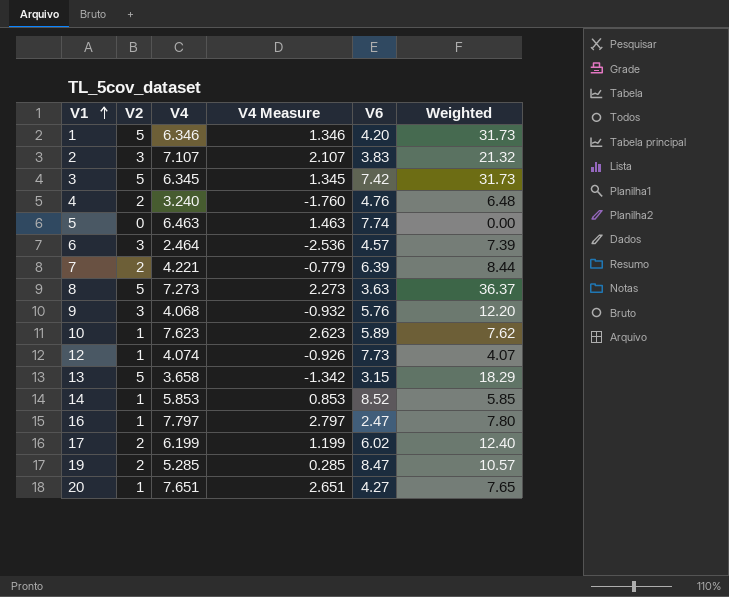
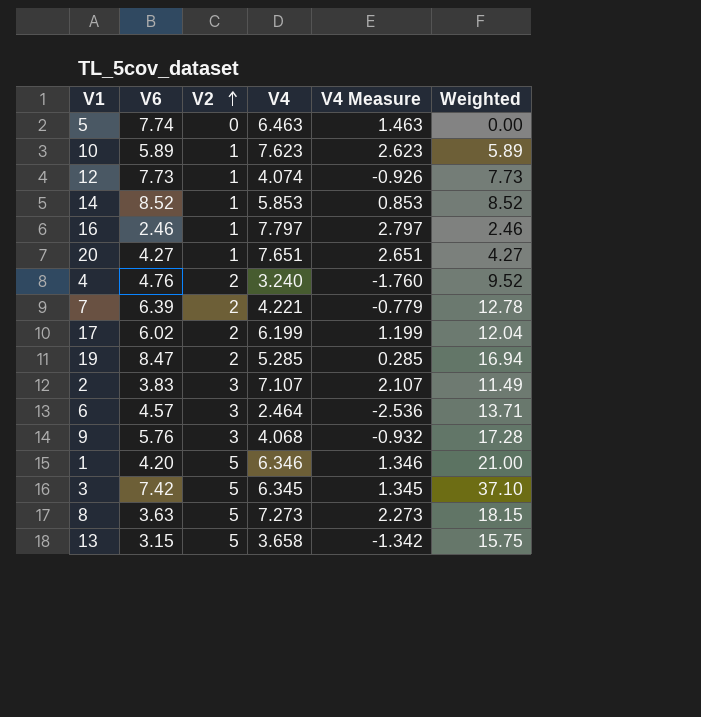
row order: V1 ascending -> V2 ascending
column V6 | position: 5 -> 2
column Weighted | formula: [V2] * [V4] -> [V6] * [V2]
16 | V6: 2.47 -> 2.46

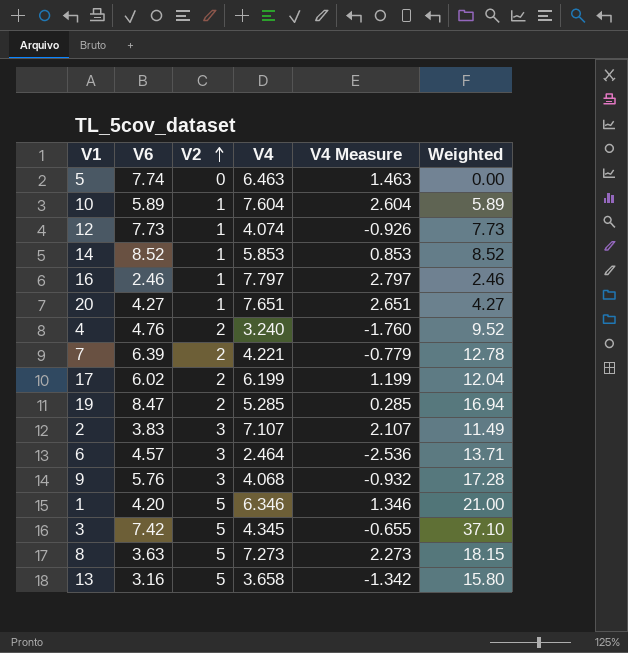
10 | V4: 7.623 -> 7.604
10 | V4 Measure: 2.623 -> 2.604
3 | V4: 6.345 -> 4.345
3 | V4 Measure: 1.345 -> -0.655
13 | V6: 3.15 -> 3.16
13 | Weighted: 15.75 -> 15.80

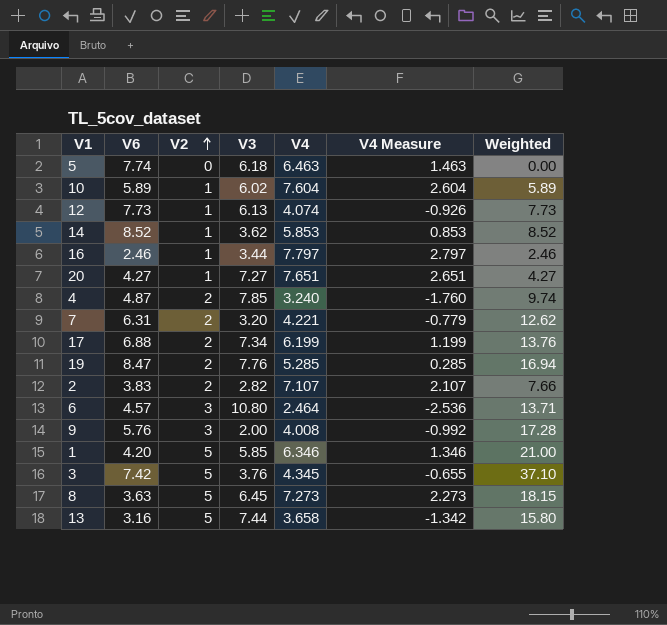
column V3 | position: none -> 4
4 | V6: 4.76 -> 4.87
4 | Weighted: 9.52 -> 9.74
7 | V6: 6.39 -> 6.31
7 | Weighted: 12.78 -> 12.62
17 | V6: 6.02 -> 6.88
17 | Weighted: 12.04 -> 13.76
2 | V2: 3 -> 2
2 | Weighted: 11.49 -> 7.66
9 | V4: 4.068 -> 4.008
9 | V4 Measure: -0.932 -> -0.992

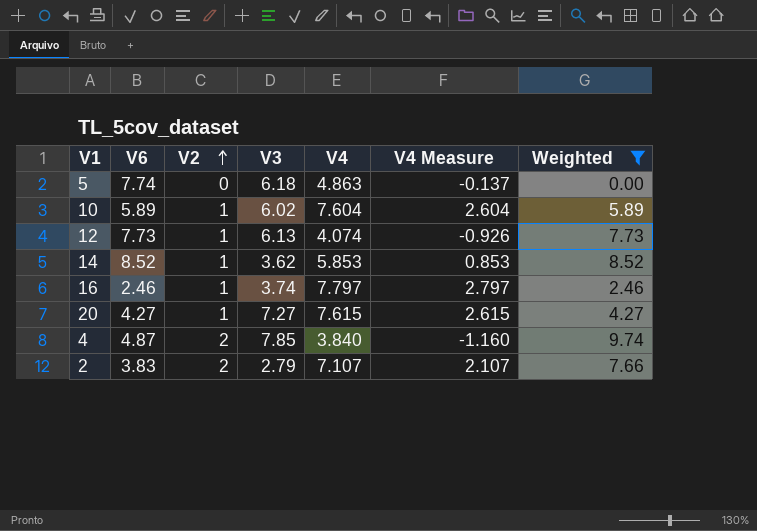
filter: none -> Weighted <= 9.74
5 | V4: 6.463 -> 4.863
5 | V4 Measure: 1.463 -> -0.137
16 | V3: 3.44 -> 3.74
20 | V4: 7.651 -> 7.615
20 | V4 Measure: 2.651 -> 2.615
4 | V4: 3.240 -> 3.840
4 | V4 Measure: -1.760 -> -1.160
2 | V3: 2.82 -> 2.79

